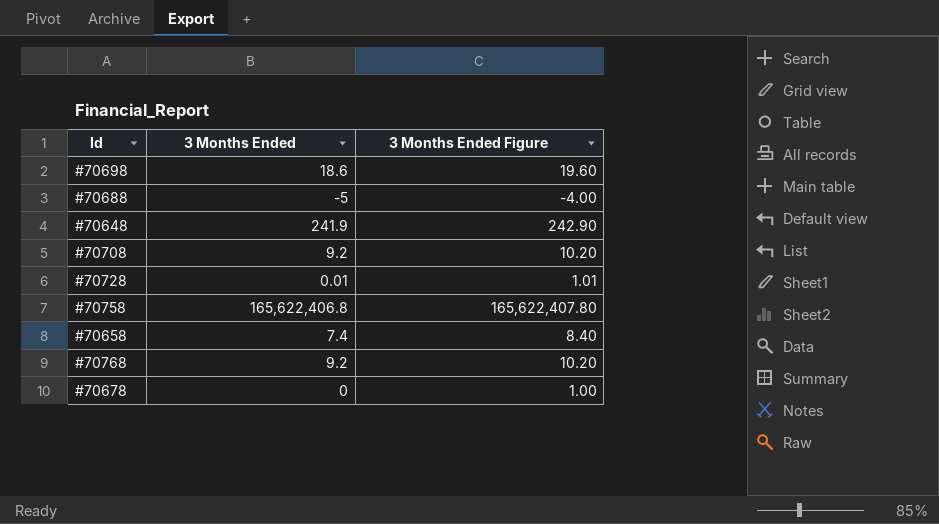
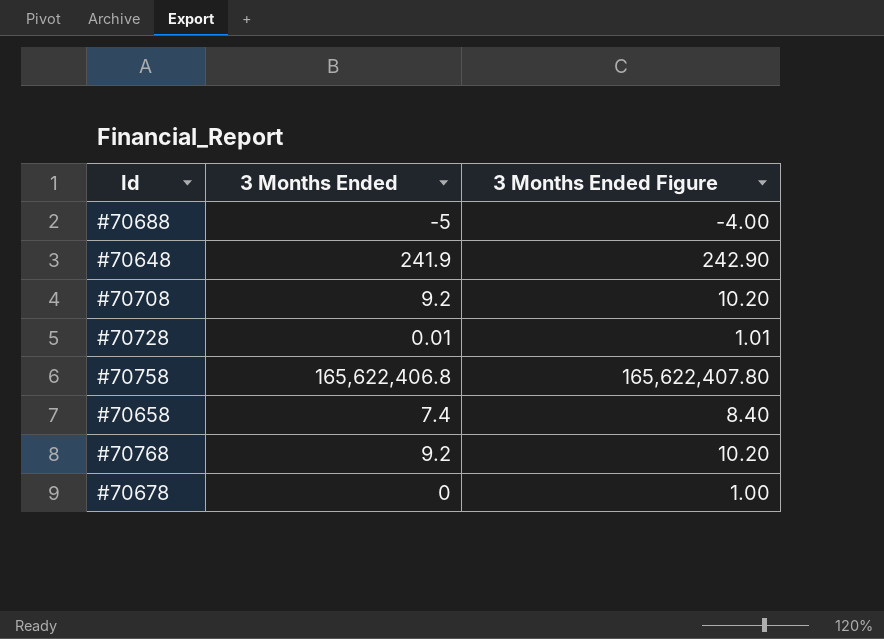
row #70698: 18.6 | 19.60 -> none

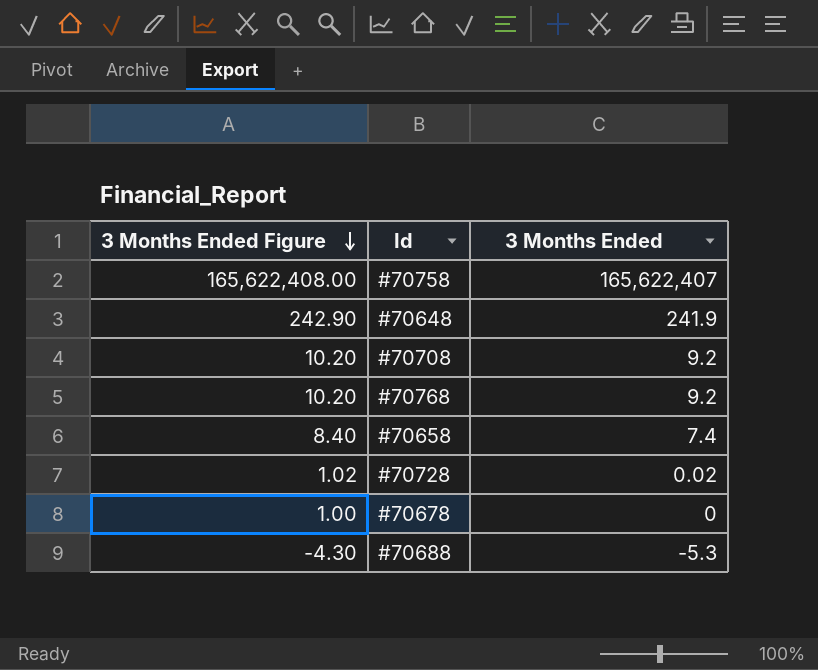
row order: none -> 3 Months Ended Figure descending
column 3 Months Ended Figure | position: 3 -> 1
#70758 | 3 Months Ended Figure: 165,622,407.80 -> 165,622,408.00
#70758 | 3 Months Ended: 165,622,406.8 -> 165,622,407
#70728 | 3 Months Ended Figure: 1.01 -> 1.02
#70728 | 3 Months Ended: 0.01 -> 0.02
#70688 | 3 Months Ended Figure: -4.00 -> -4.30
#70688 | 3 Months Ended: -5 -> -5.3

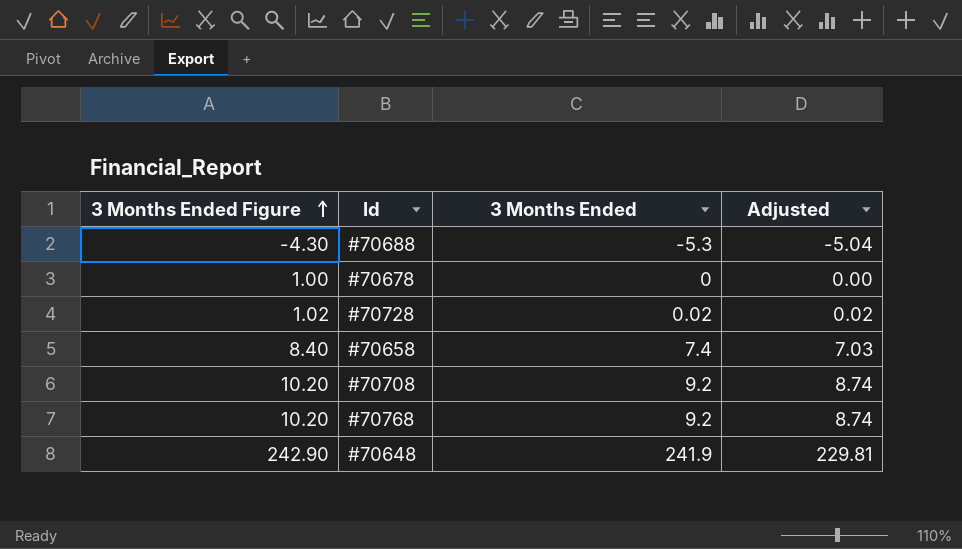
row order: 3 Months Ended Figure descending -> 3 Months Ended Figure ascending
column Adjusted | formula: none -> [3 Months Ended] * 0.95
row #70758: 165,622,408.00 | 165,622,407 -> none

